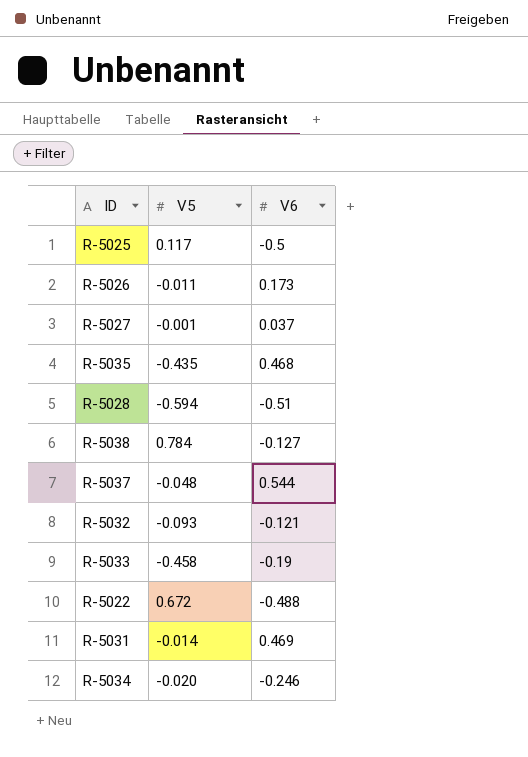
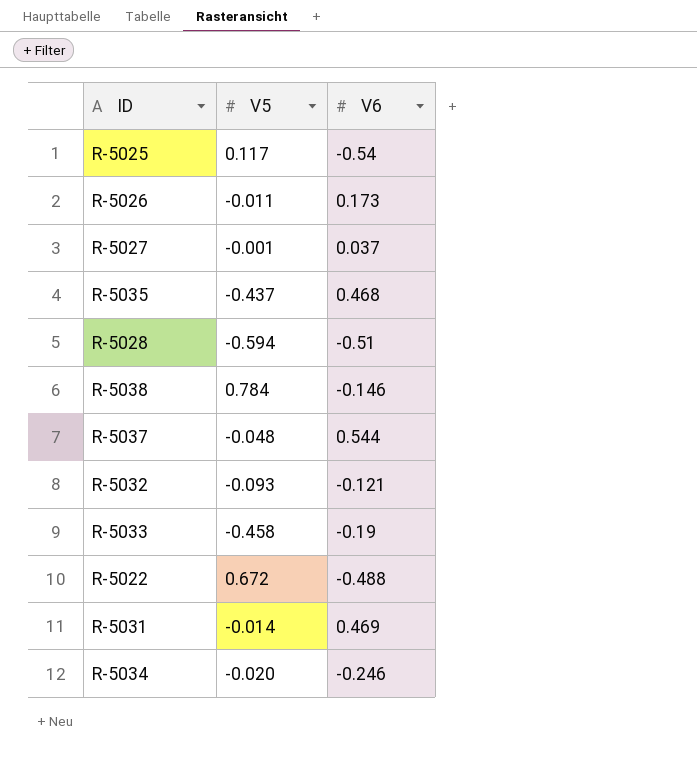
R-5025 | V6: -0.5 -> -0.54
R-5035 | V5: -0.435 -> -0.437
R-5038 | V6: -0.127 -> -0.146

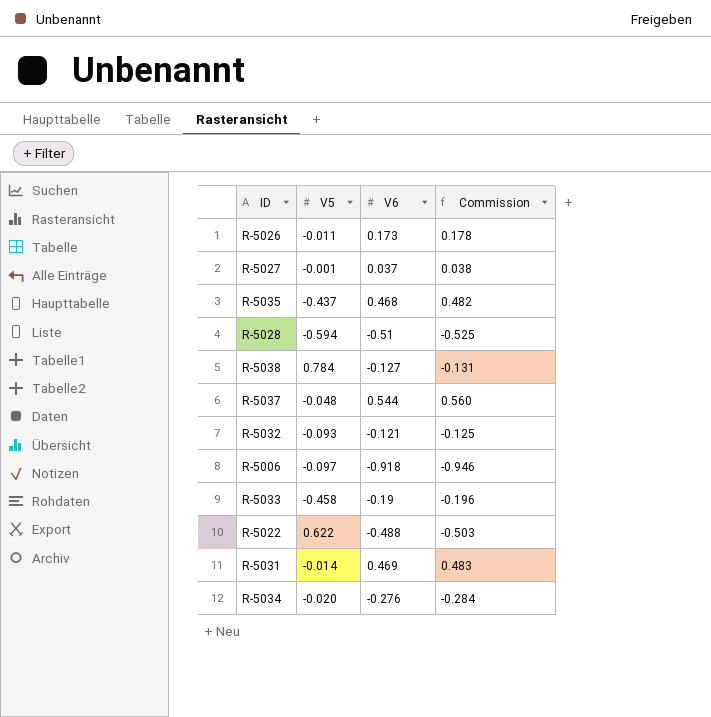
column Commission | formula: none -> [V6] * 1.03
row R-5025: 0.117 | -0.54 -> none
R-5038 | V6: -0.146 -> -0.127
row R-5006: none -> -0.097 | -0.918 | -0.946
R-5022 | V5: 0.672 -> 0.622
R-5034 | V6: -0.246 -> -0.276

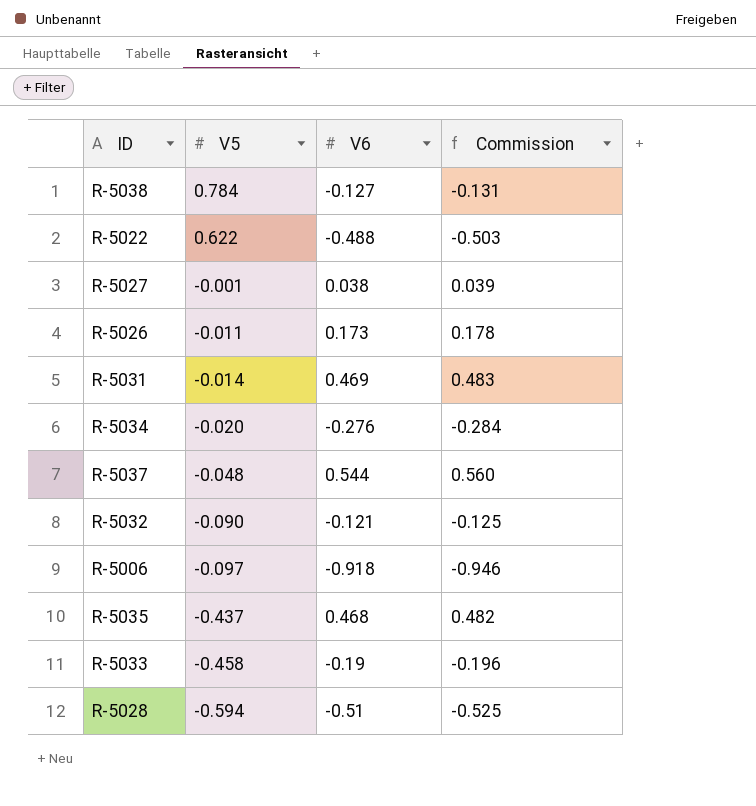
row order: none -> V5 descending
R-5027 | V6: 0.037 -> 0.038
R-5027 | Commission: 0.038 -> 0.039
R-5032 | V5: -0.093 -> -0.090

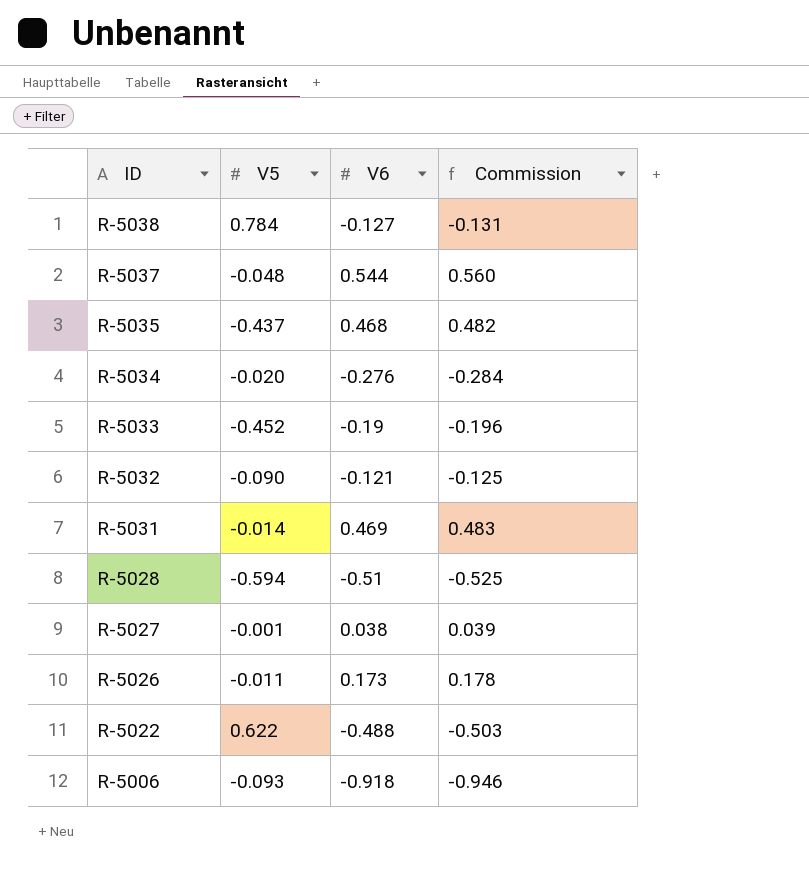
row order: V5 descending -> ID descending
R-5033 | V5: -0.458 -> -0.452
R-5006 | V5: -0.097 -> -0.093

